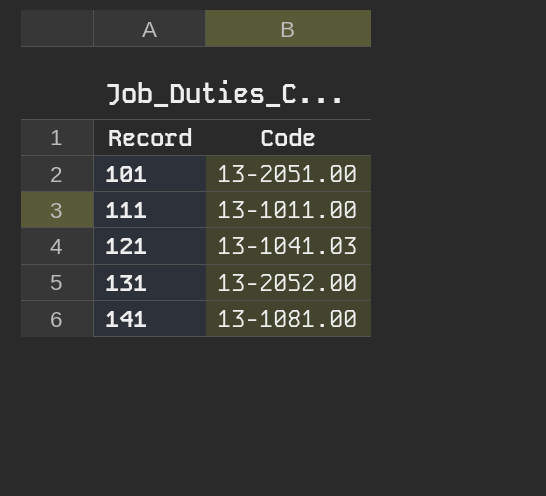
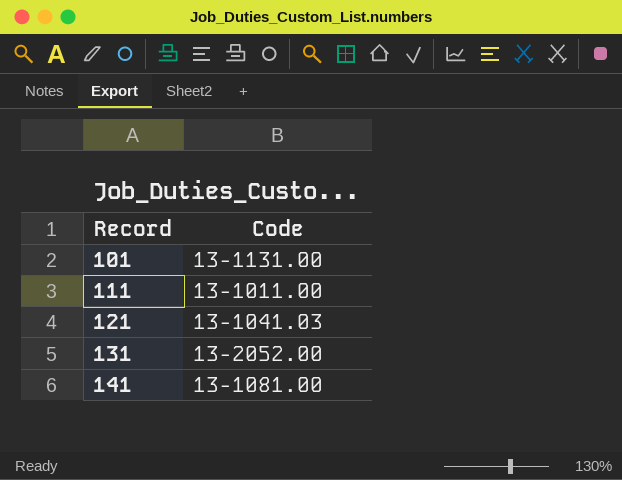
101 | Code: 13-2051.00 -> 13-1131.00

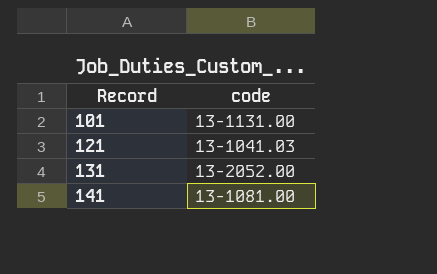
column name: Code -> code
row 111: 13-1011.00 -> none

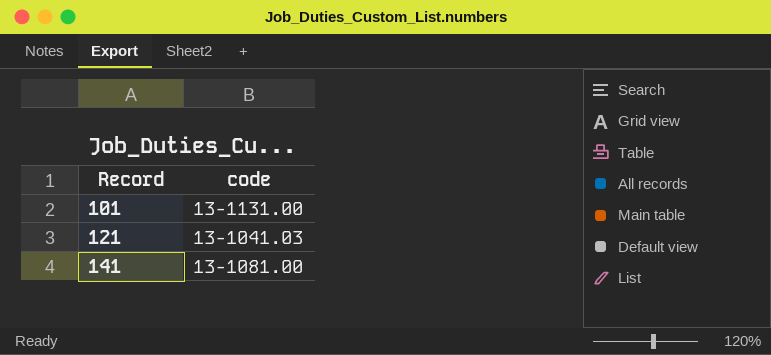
row 131: 13-2052.00 -> none

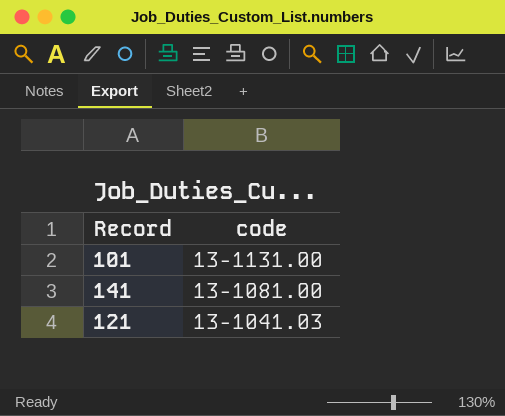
row order: Record ascending -> code descending

